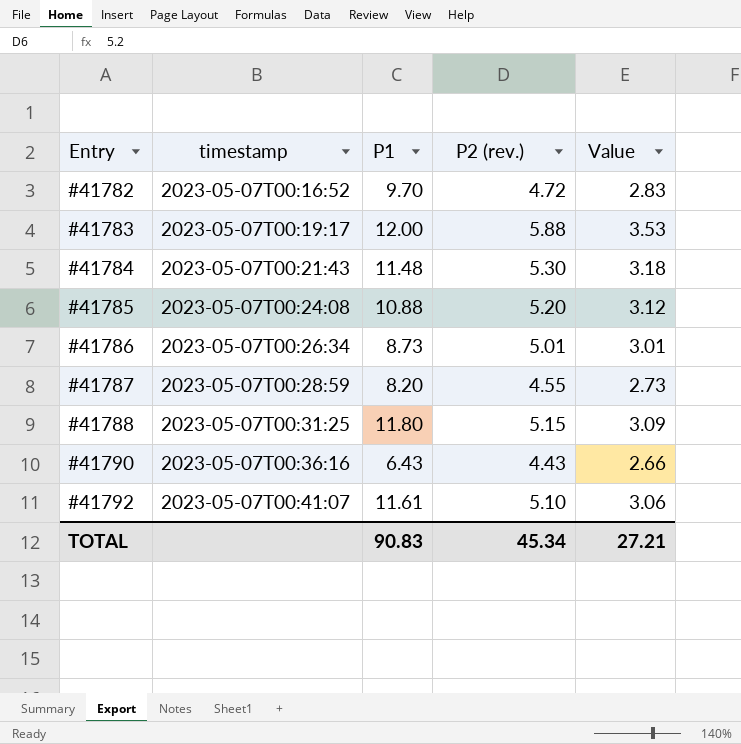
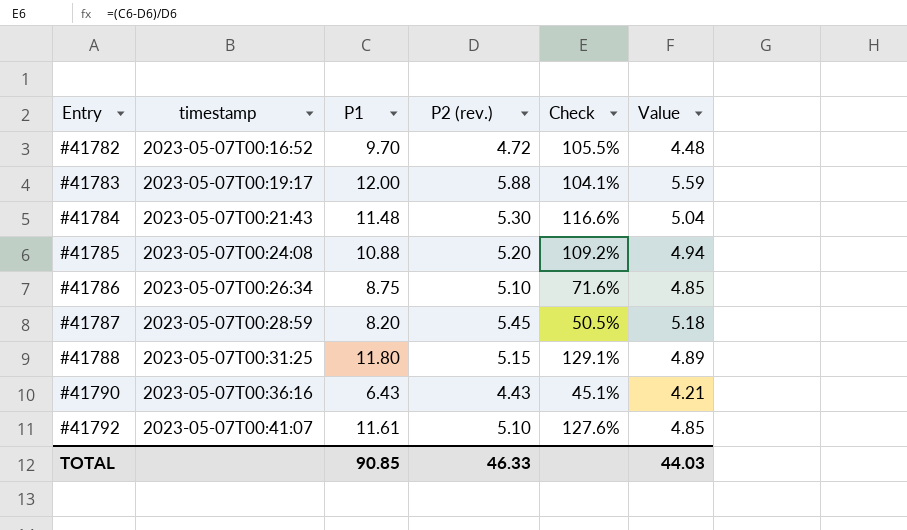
column Check | formula: none -> ([P1] - [P2 (rev.)]) / [P2 (rev.)]
column Value | formula: [P2 (rev.)] * 0.6 -> [P2 (rev.)] * 0.95
#41786 | P1: 8.73 -> 8.75
#41786 | P2 (rev.): 5.01 -> 5.10
#41787 | P2 (rev.): 4.55 -> 5.45
TOTAL | P1: 90.83 -> 90.85
TOTAL | P2 (rev.): 45.34 -> 46.33
TOTAL | Value: 27.21 -> 44.03

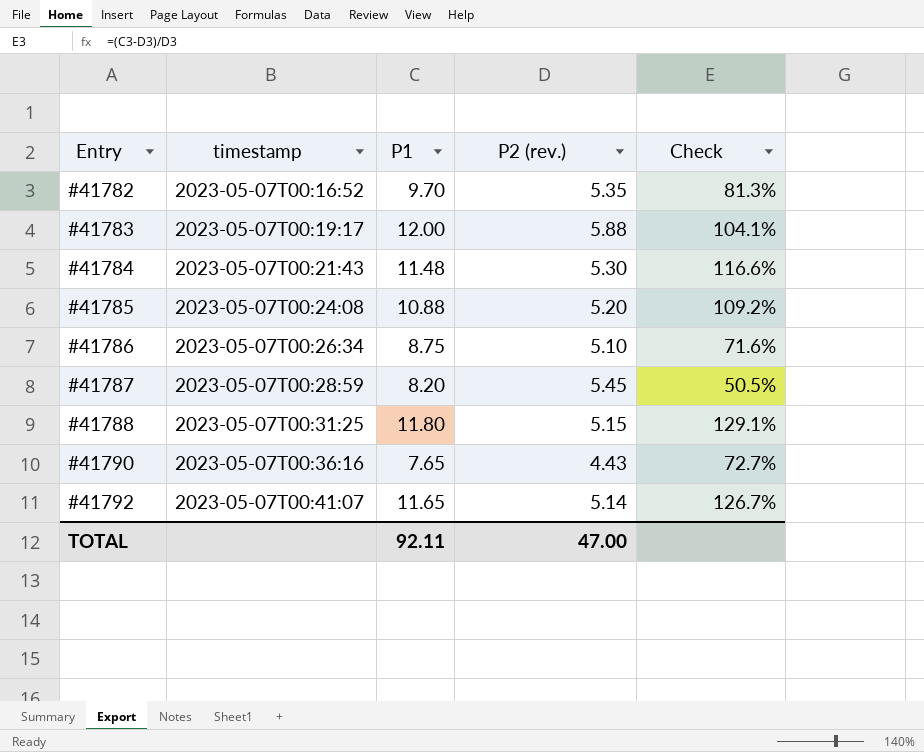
column Value | formula: [P2 (rev.)] * 0.95 -> none
#41782 | P2 (rev.): 4.72 -> 5.35
#41782 | Check: 105.5% -> 81.3%
#41790 | P1: 6.43 -> 7.65
#41790 | Check: 45.1% -> 72.7%
#41792 | P1: 11.61 -> 11.65
#41792 | P2 (rev.): 5.10 -> 5.14
#41792 | Check: 127.6% -> 126.7%
TOTAL | P1: 90.85 -> 92.11
TOTAL | P2 (rev.): 46.33 -> 47.00

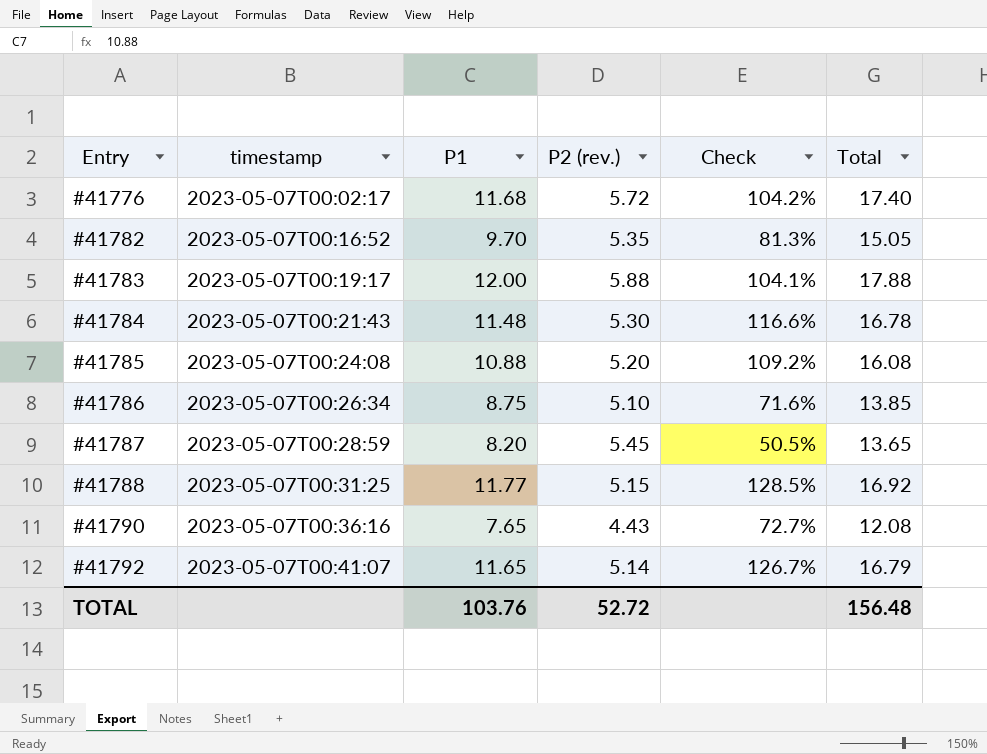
column Total | formula: none -> [P1] + [P2 (rev.)]
row #41776: none -> 2023-05-07T00:02:17 | 11.68 | 5.72 | 104.2% | 17.40
#41788 | P1: 11.80 -> 11.77
#41788 | Check: 129.1% -> 128.5%
TOTAL | P1: 92.11 -> 103.76
TOTAL | P2 (rev.): 47.00 -> 52.72

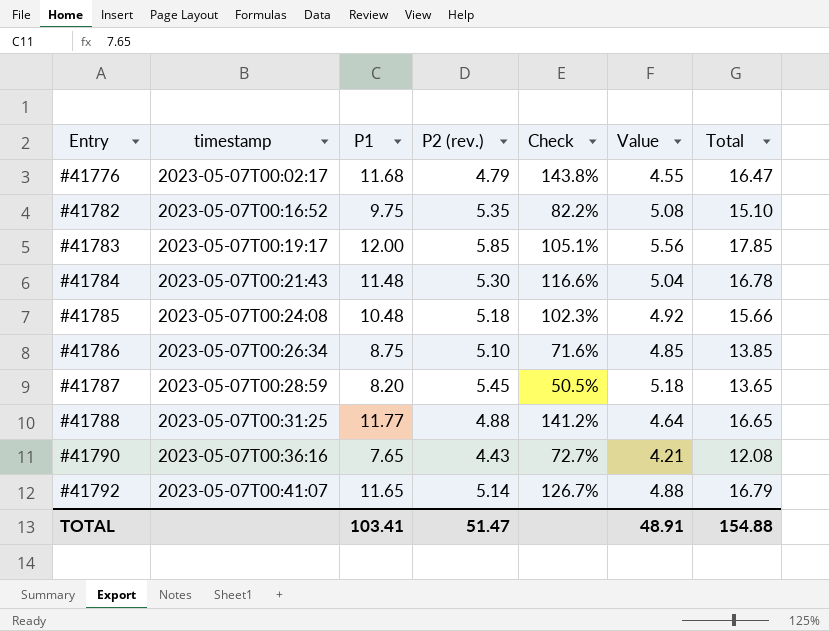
column Value | formula: none -> [P2 (rev.)] * 0.95
#41776 | P2 (rev.): 5.72 -> 4.79
#41776 | Check: 104.2% -> 143.8%
#41776 | Total: 17.40 -> 16.47
#41782 | P1: 9.70 -> 9.75
#41782 | Check: 81.3% -> 82.2%
#41782 | Total: 15.05 -> 15.10
#41783 | P2 (rev.): 5.88 -> 5.85
#41783 | Check: 104.1% -> 105.1%
#41783 | Total: 17.88 -> 17.85
#41785 | P1: 10.88 -> 10.48
#41785 | P2 (rev.): 5.20 -> 5.18
#41785 | Check: 109.2% -> 102.3%
#41785 | Total: 16.08 -> 15.66
#41788 | P2 (rev.): 5.15 -> 4.88
#41788 | Check: 128.5% -> 141.2%
#41788 | Total: 16.92 -> 16.65
TOTAL | P1: 103.76 -> 103.41
TOTAL | P2 (rev.): 52.72 -> 51.47
TOTAL | Total: 156.48 -> 154.88

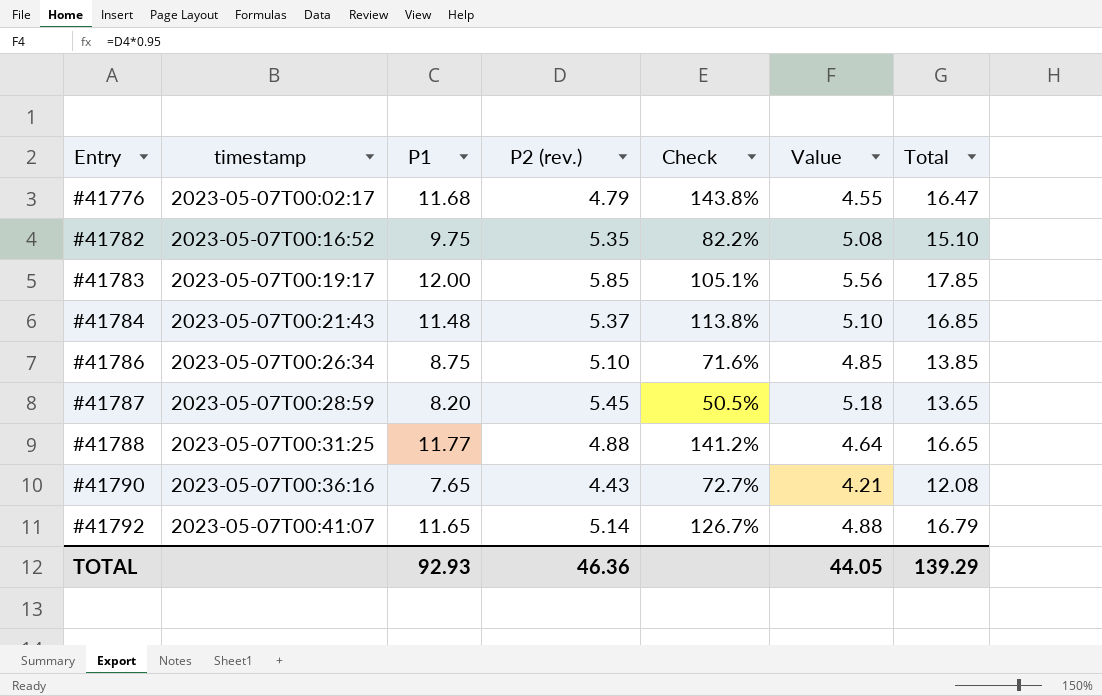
row #41785: 2023-05-07T00:24:08 | 10.48 | 5.18 | 102.3% | 4.92 | 15.66 -> none
#41784 | P2 (rev.): 5.30 -> 5.37
#41784 | Check: 116.6% -> 113.8%
#41784 | Value: 5.04 -> 5.10
#41784 | Total: 16.78 -> 16.85
TOTAL | P1: 103.41 -> 92.93
TOTAL | P2 (rev.): 51.47 -> 46.36
TOTAL | Value: 48.91 -> 44.05
TOTAL | Total: 154.88 -> 139.29

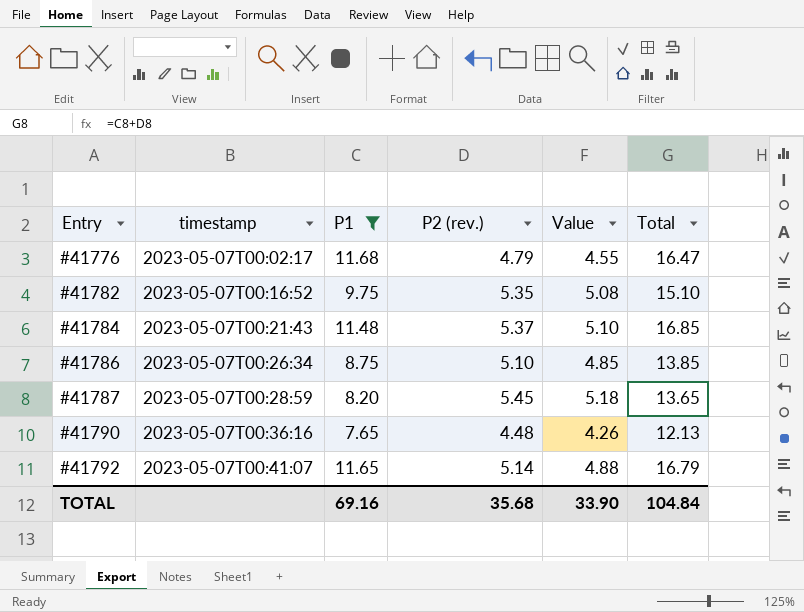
filter: none -> P1 <= 11.68
column Check | formula: ([P1] - [P2 (rev.)]) / [P2 (rev.)] -> none
#41790 | P2 (rev.): 4.43 -> 4.48
#41790 | Value: 4.21 -> 4.26
#41790 | Total: 12.08 -> 12.13
TOTAL | P1: 92.93 -> 69.16
TOTAL | P2 (rev.): 46.36 -> 35.68
TOTAL | Value: 44.05 -> 33.90
TOTAL | Total: 139.29 -> 104.84

